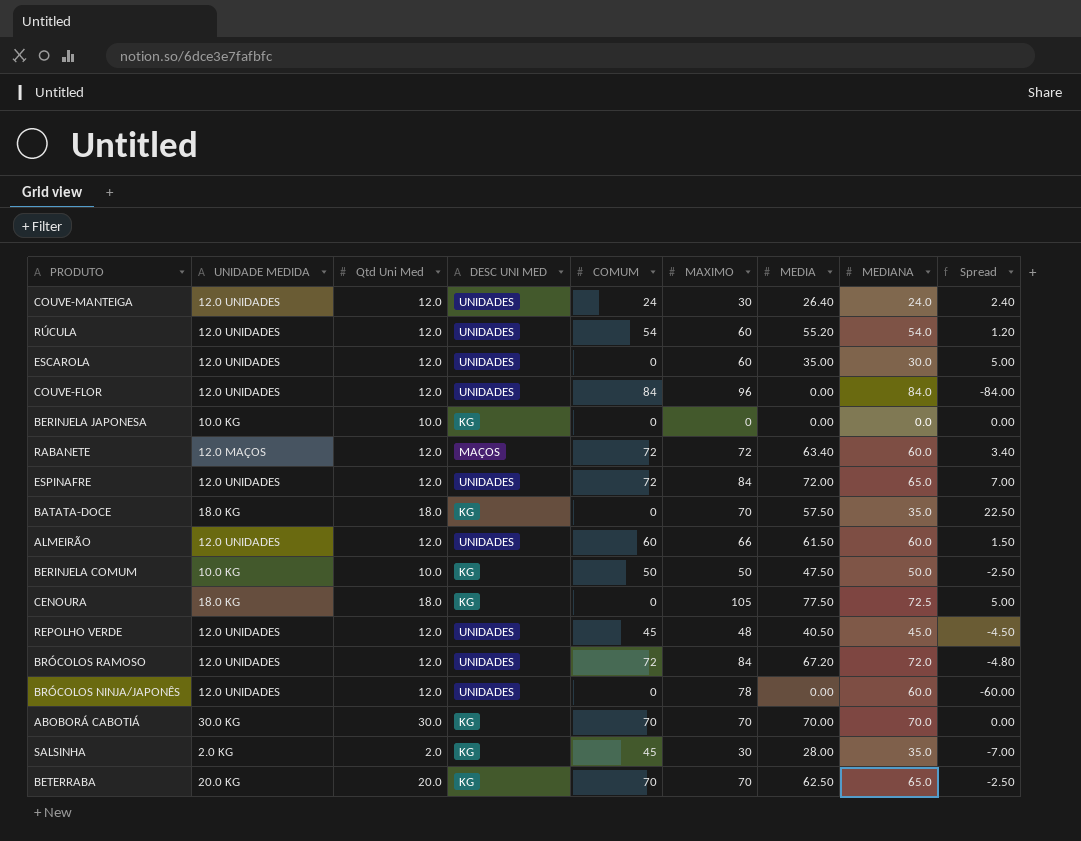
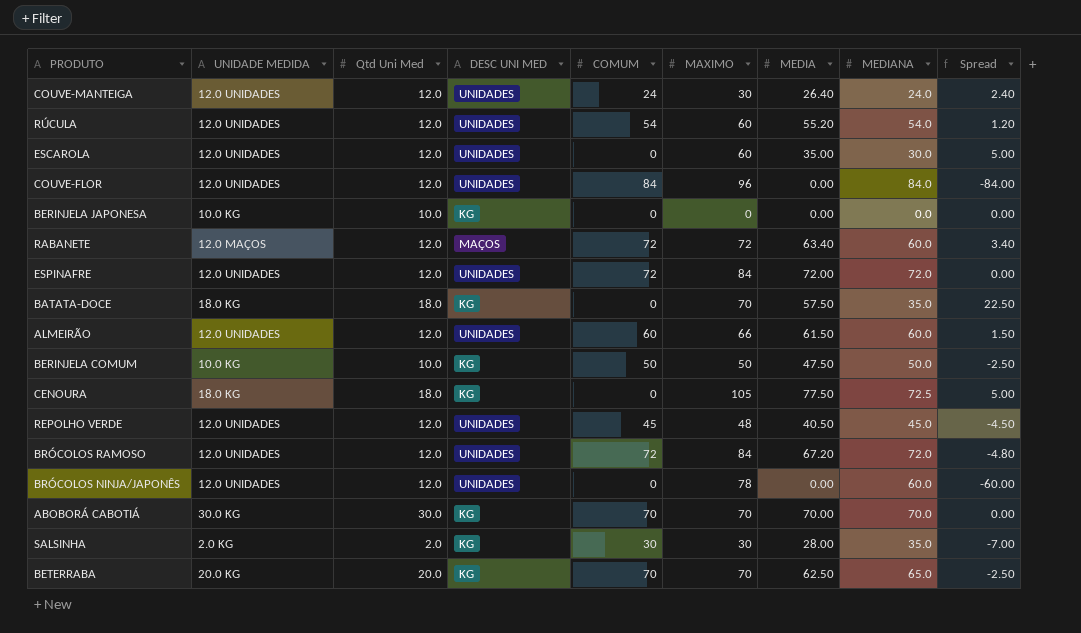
ESPINAFRE | MEDIANA: 65.0 -> 72.0
ESPINAFRE | Spread: 7.00 -> 0.00
SALSINHA | COMUM: 45 -> 30

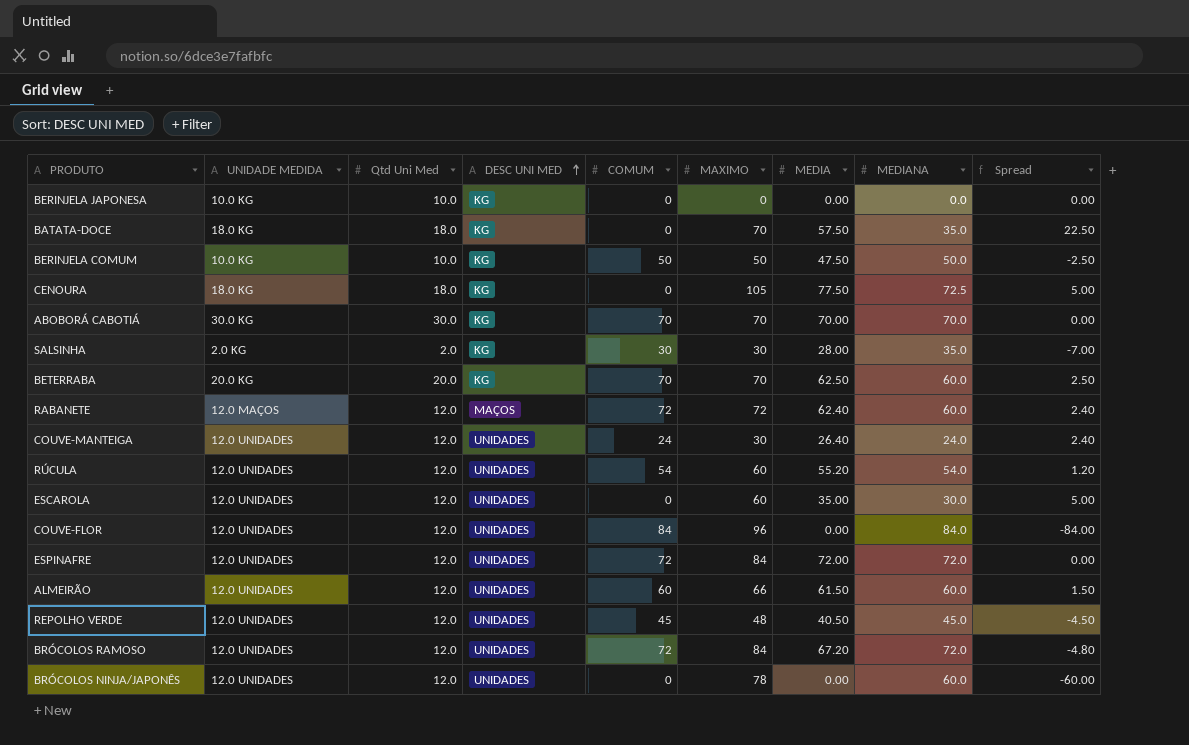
row order: none -> DESC UNI MED ascending
BETERRABA | MEDIANA: 65.0 -> 60.0
BETERRABA | Spread: -2.50 -> 2.50
RABANETE | MEDIA: 63.40 -> 62.40
RABANETE | Spread: 3.40 -> 2.40

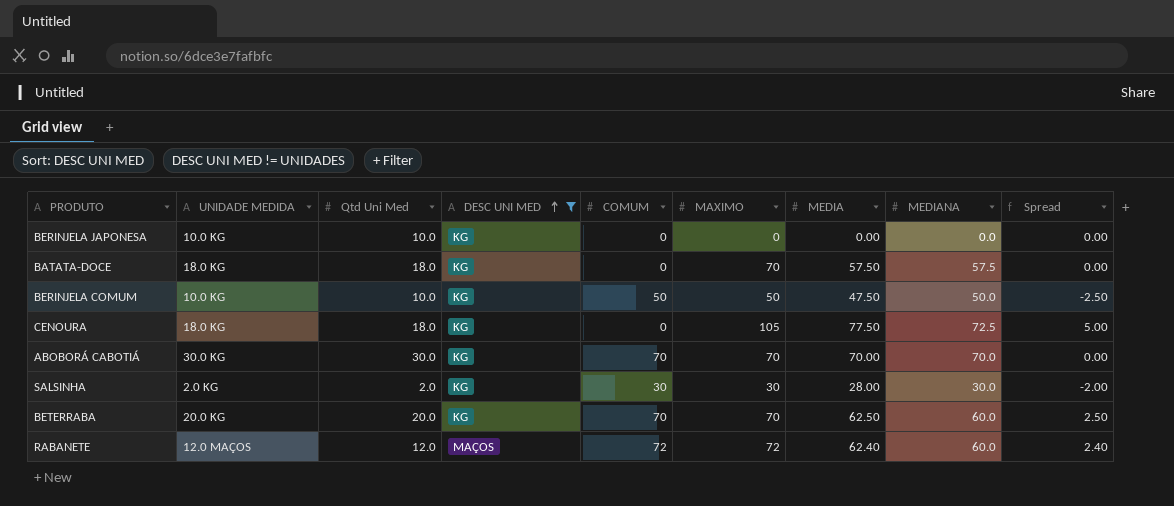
filter: none -> DESC UNI MED != UNIDADES
BATATA-DOCE | MEDIANA: 35.0 -> 57.5
BATATA-DOCE | Spread: 22.50 -> 0.00
SALSINHA | MEDIANA: 35.0 -> 30.0
SALSINHA | Spread: -7.00 -> -2.00

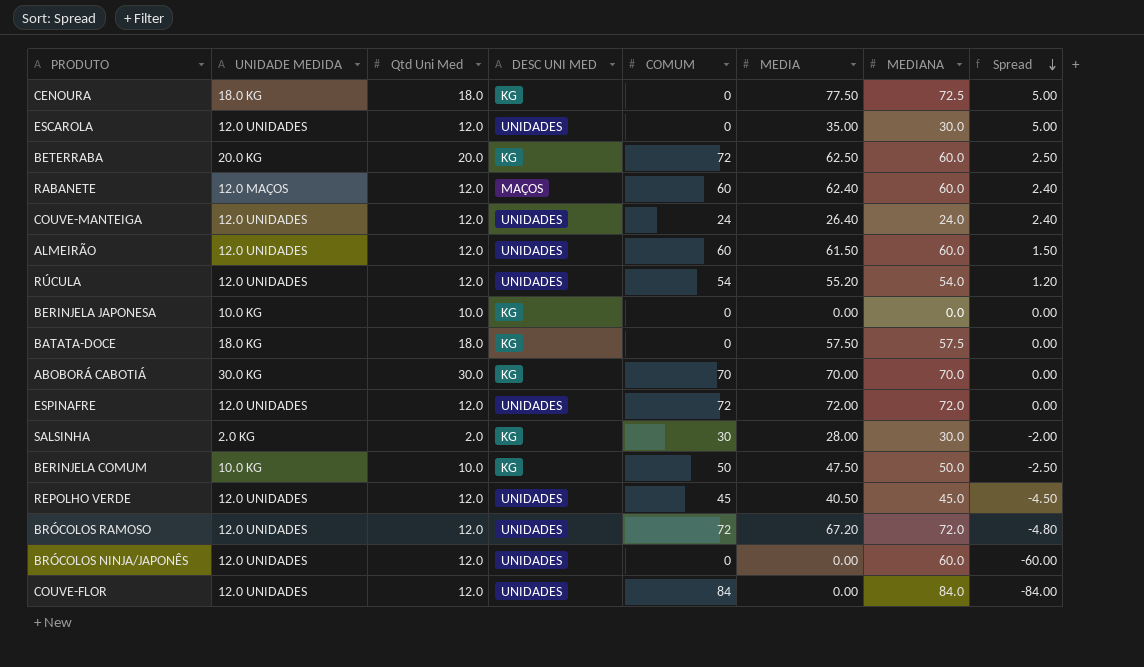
filter: DESC UNI MED != UNIDADES -> none
row order: DESC UNI MED ascending -> Spread descending
column MAXIMO | position: 6 -> none
BETERRABA | COMUM: 70 -> 72
RABANETE | COMUM: 72 -> 60

